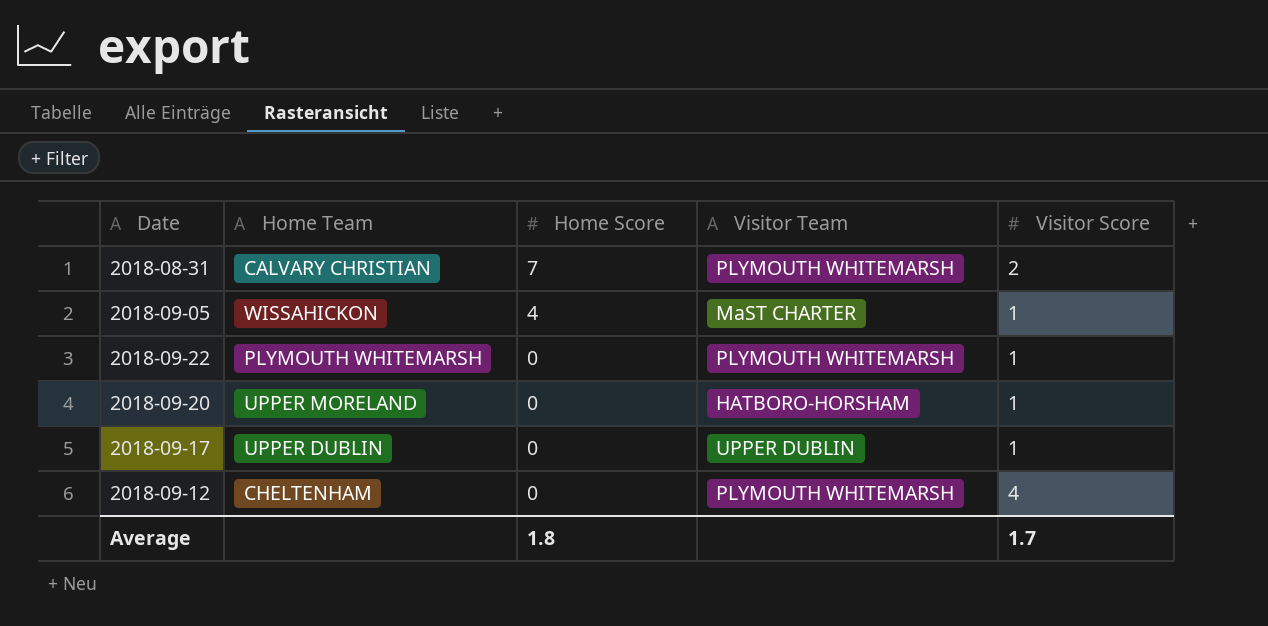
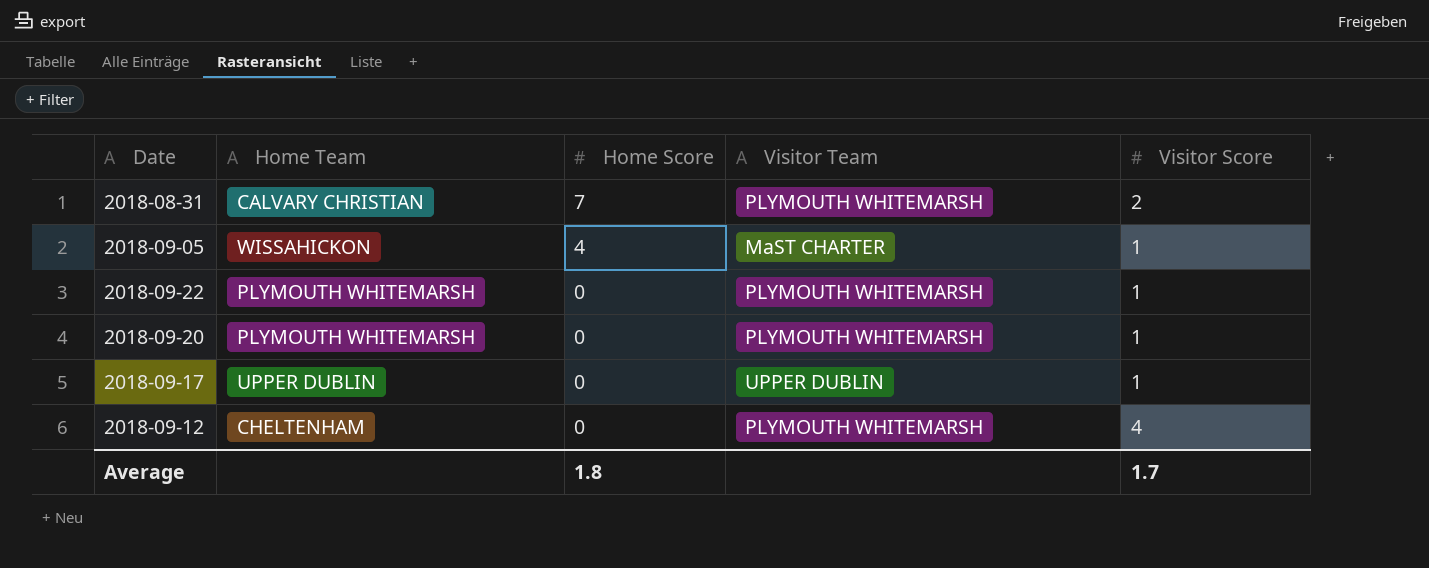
2018-09-20 | Home Team: UPPER MORELAND -> PLYMOUTH WHITEMARSH
2018-09-20 | Visitor Team: HATBORO-HORSHAM -> PLYMOUTH WHITEMARSH

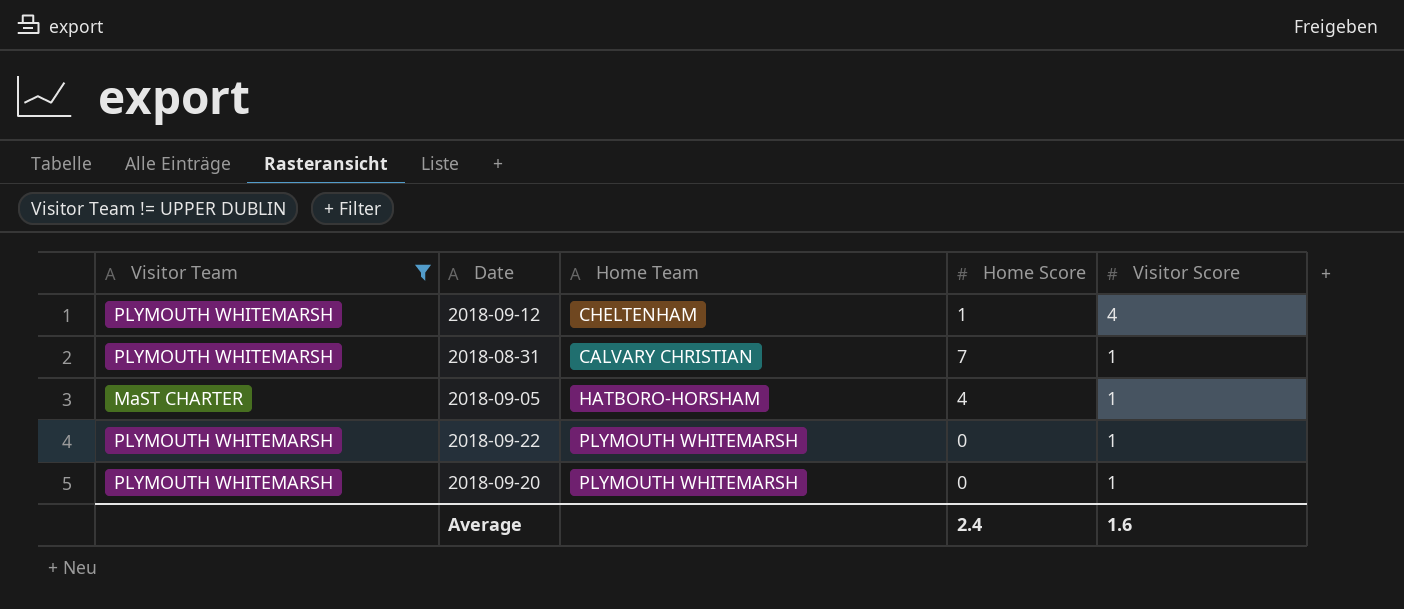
filter: none -> Visitor Team != UPPER DUBLIN
row order: Home Score descending -> Visitor Score descending
column Visitor Team | position: 4 -> 1
2018-09-12 | Home Score: 0 -> 1
2018-08-31 | Visitor Score: 2 -> 1
2018-09-05 | Home Team: WISSAHICKON -> HATBORO-HORSHAM
Average | Home Score: 1.8 -> 2.4
Average | Visitor Score: 1.7 -> 1.6

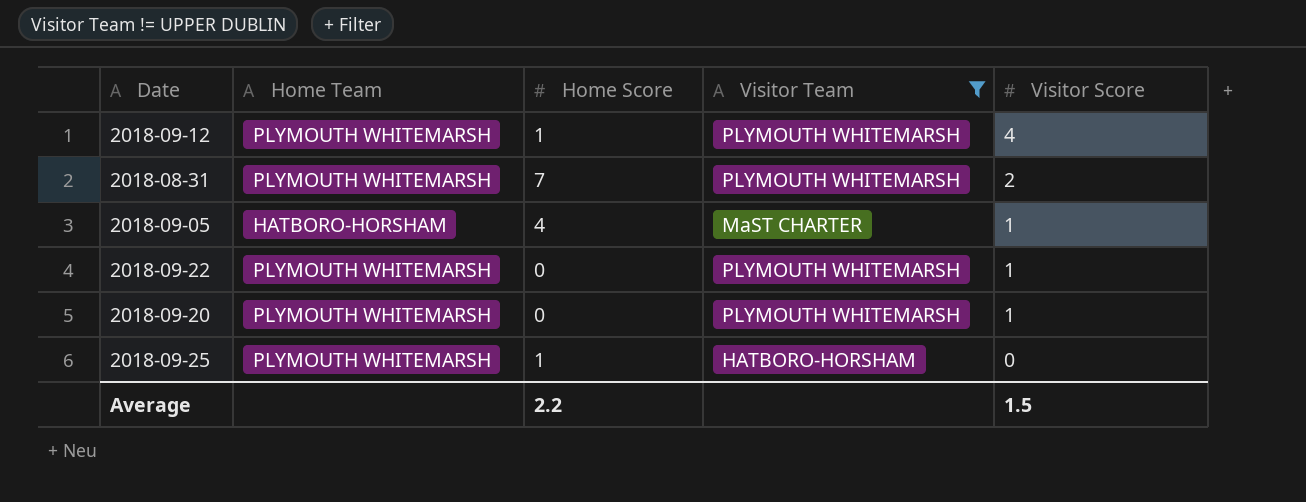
column Visitor Team | position: 1 -> 4
2018-09-12 | Home Team: CHELTENHAM -> PLYMOUTH WHITEMARSH
2018-08-31 | Home Team: CALVARY CHRISTIAN -> PLYMOUTH WHITEMARSH
2018-08-31 | Visitor Score: 1 -> 2
row 2018-09-25: none -> PLYMOUTH WHITEMARSH | 1 | HATBORO-HORSHAM | 0
Average | Home Score: 2.4 -> 2.2
Average | Visitor Score: 1.6 -> 1.5

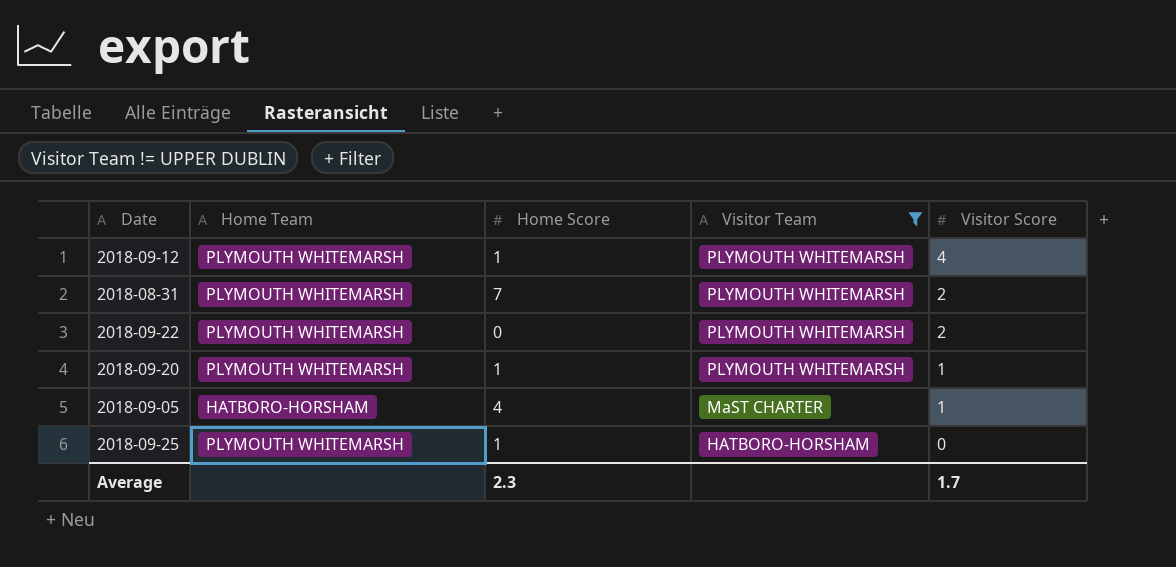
row order: Visitor Score descending -> Visitor Team descending
2018-09-22 | Visitor Score: 1 -> 2
2018-09-20 | Home Score: 0 -> 1
Average | Home Score: 2.2 -> 2.3
Average | Visitor Score: 1.5 -> 1.7

